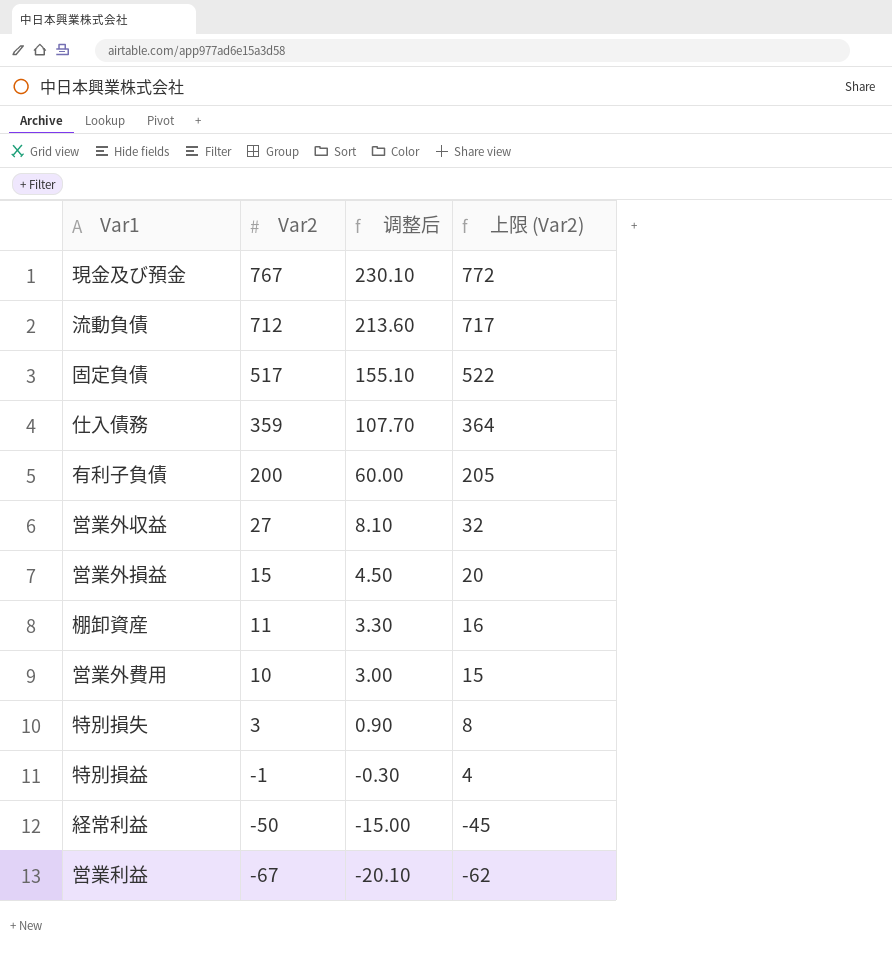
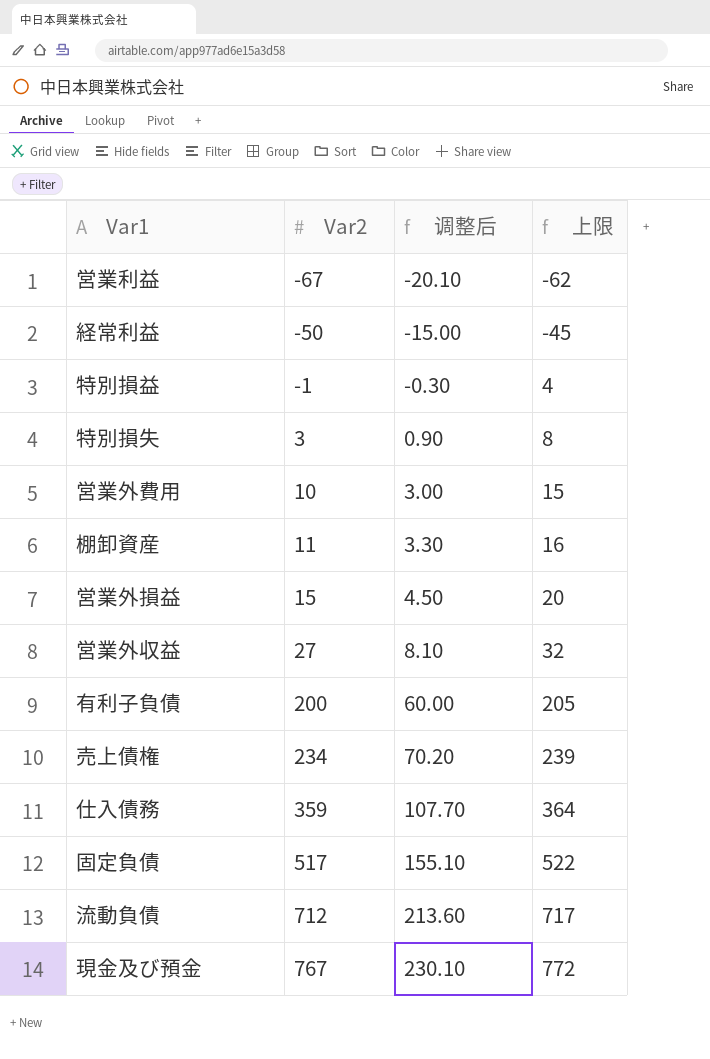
row order: Var2 descending -> Var2 ascending
column name: 上限 (Var2) -> 上限
row 売上債権: none -> 234 | 70.20 | 239

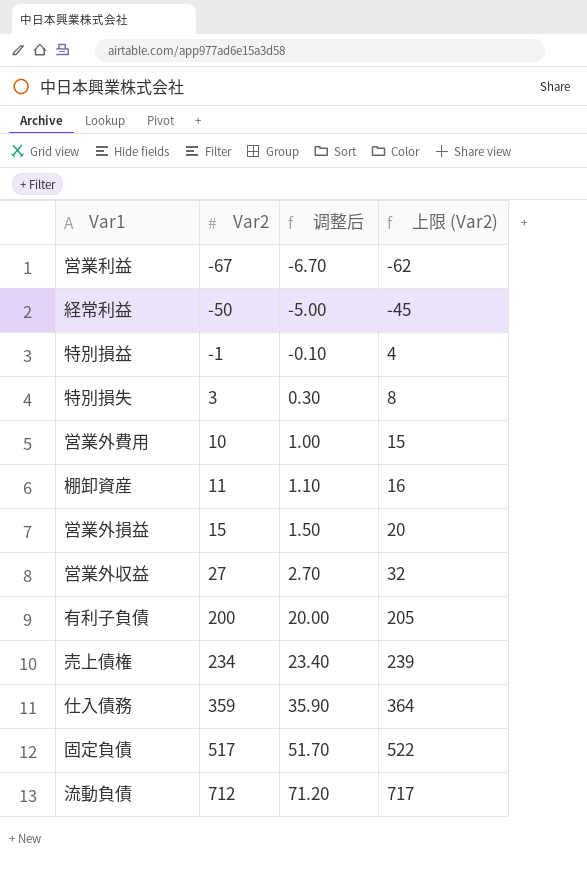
column 调整后 | formula: [Var2] * 0.3 -> [Var2] * 0.1
column name: 上限 -> 上限 (Var2)
row 現金及び預金: 767 | 230.10 | 772 -> none

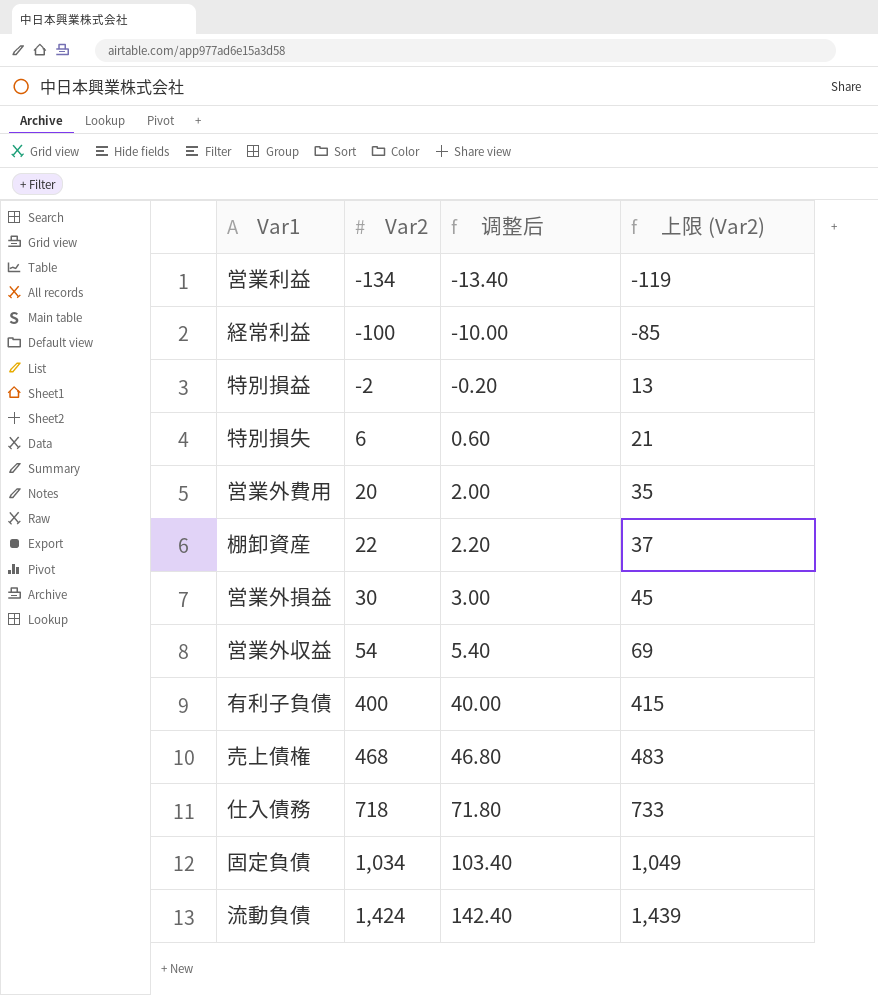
column 上限 (Var2) | formula: [Var2] + 5 -> [Var2] + 15
営業利益 | Var2: -67 -> -134
営業利益 | 调整后: -6.70 -> -13.40
経常利益 | Var2: -50 -> -100
経常利益 | 调整后: -5.00 -> -10.00
特別損益 | Var2: -1 -> -2
特別損益 | 调整后: -0.10 -> -0.20
特別損失 | Var2: 3 -> 6
特別損失 | 调整后: 0.30 -> 0.60
営業外費用 | Var2: 10 -> 20
営業外費用 | 调整后: 1.00 -> 2.00
棚卸資産 | Var2: 11 -> 22
棚卸資産 | 调整后: 1.10 -> 2.20
営業外損益 | Var2: 15 -> 30
営業外損益 | 调整后: 1.50 -> 3.00
営業外収益 | Var2: 27 -> 54
営業外収益 | 调整后: 2.70 -> 5.40
有利子負債 | Var2: 200 -> 400
有利子負債 | 调整后: 20.00 -> 40.00
売上債権 | Var2: 234 -> 468
売上債権 | 调整后: 23.40 -> 46.80
仕入債務 | Var2: 359 -> 718
仕入債務 | 调整后: 35.90 -> 71.80
固定負債 | Var2: 517 -> 1,034
固定負債 | 调整后: 51.70 -> 103.40
流動負債 | Var2: 712 -> 1,424
流動負債 | 调整后: 71.20 -> 142.40

